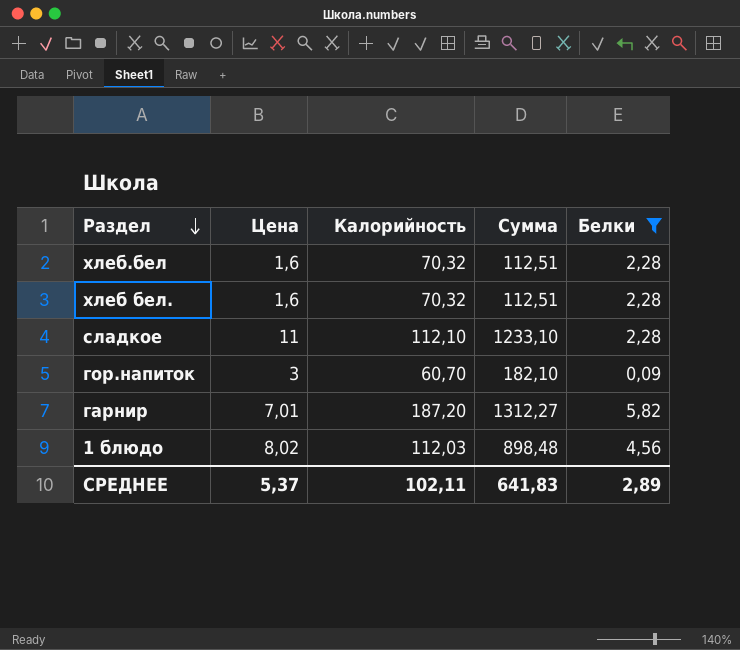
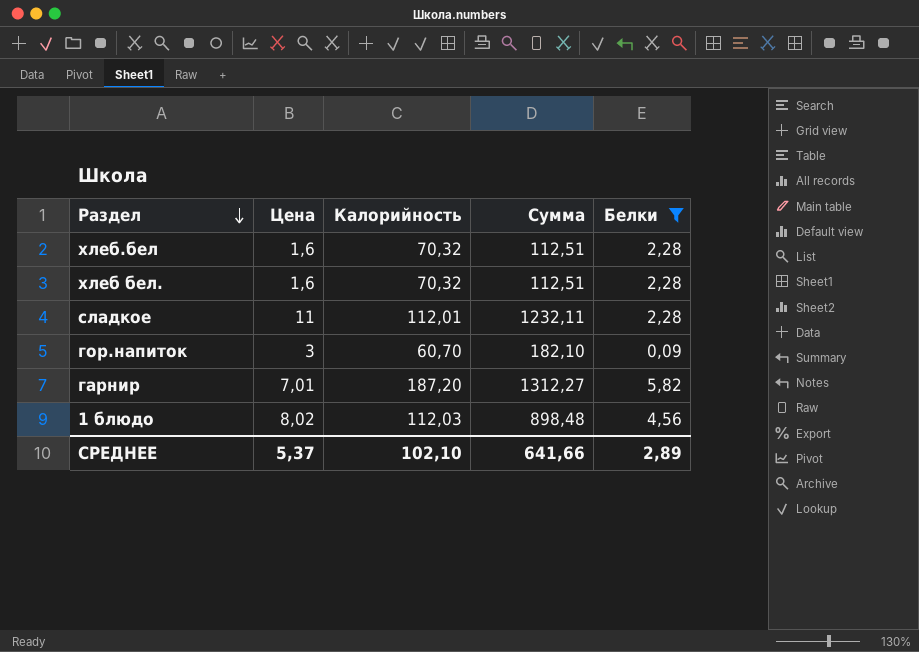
сладкое | Калорийность: 112,10 -> 112,01
сладкое | Сумма: 1233,10 -> 1232,11
СРЕДНЕЕ | Калорийность: 102,11 -> 102,10
СРЕДНЕЕ | Сумма: 641,83 -> 641,66

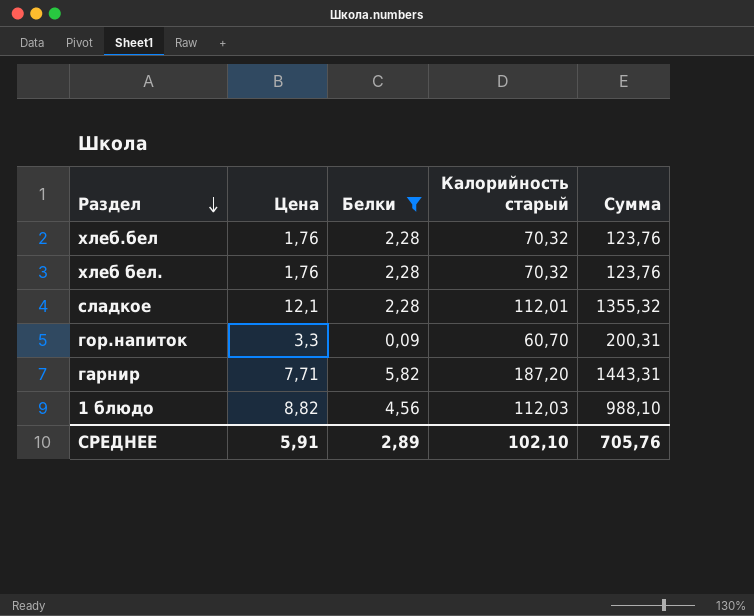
column Белки | position: 5 -> 3
column name: Калорийность -> Калорийность старый
хлеб.бел | Цена: 1,6 -> 1,76
хлеб.бел | Сумма: 112,51 -> 123,76
хлеб бел. | Цена: 1,6 -> 1,76
хлеб бел. | Сумма: 112,51 -> 123,76
сладкое | Цена: 11 -> 12,1
сладкое | Сумма: 1232,11 -> 1355,32
гор.напиток | Цена: 3 -> 3,3
гор.напиток | Сумма: 182,10 -> 200,31
гарнир | Цена: 7,01 -> 7,71
гарнир | Сумма: 1312,27 -> 1443,31
1 блюдо | Цена: 8,02 -> 8,82
1 блюдо | Сумма: 898,48 -> 988,10
СРЕДНЕЕ | Цена: 5,37 -> 5,91
СРЕДНЕЕ | Сумма: 641,66 -> 705,76

